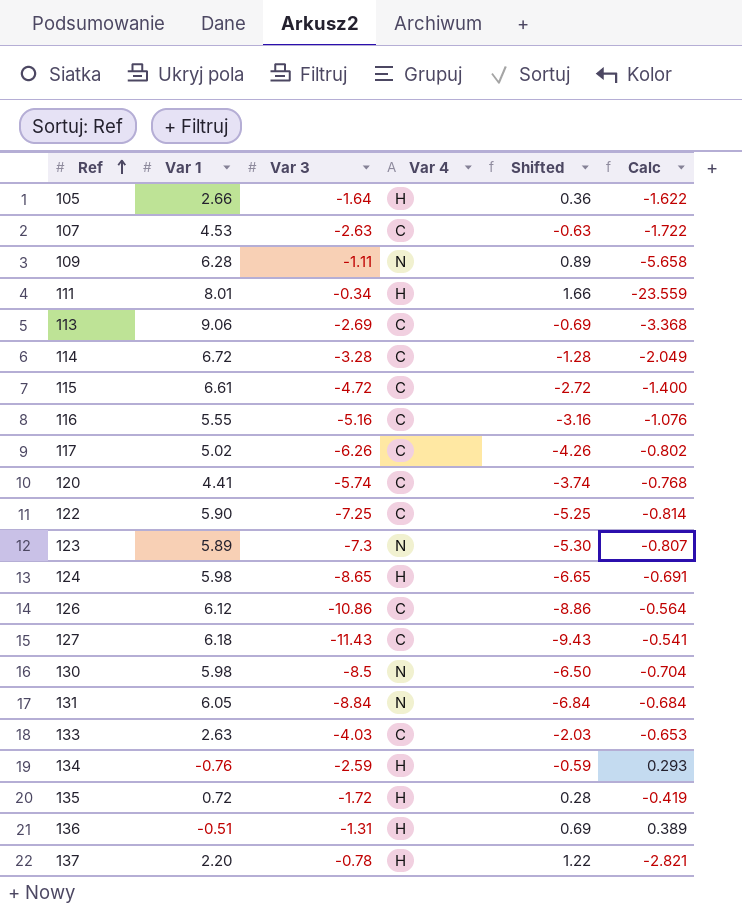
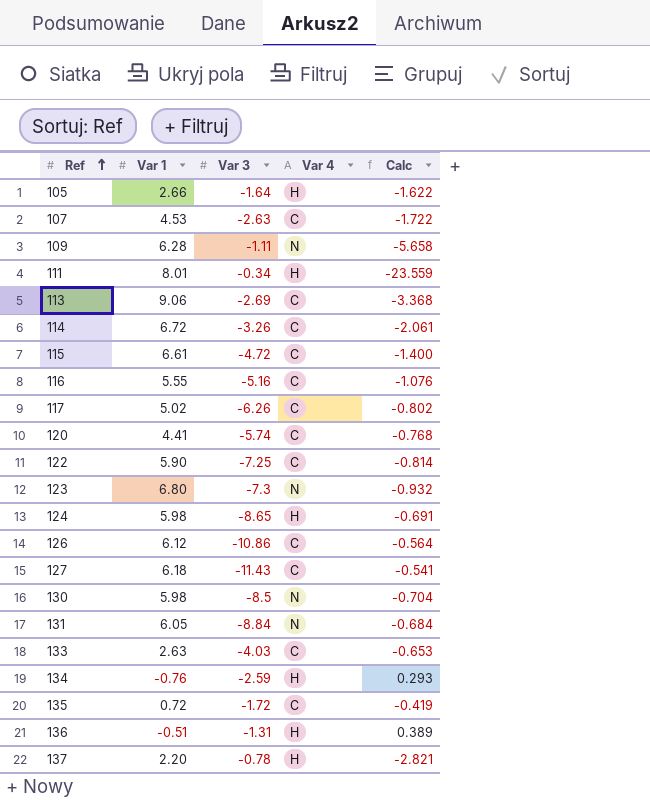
column Shifted | formula: [Var 3] + 2 -> none
114 | Var 3: -3.28 -> -3.26
114 | Calc: -2.049 -> -2.061
123 | Var 1: 5.89 -> 6.80
123 | Calc: -0.807 -> -0.932
135 | Var 4: H -> C

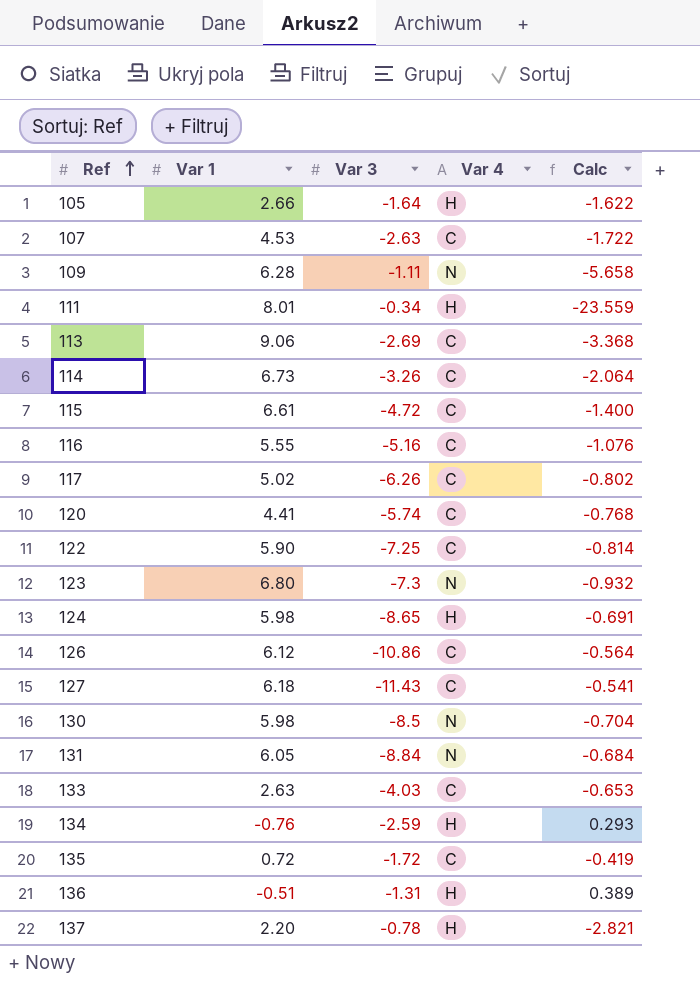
114 | Var 1: 6.72 -> 6.73
114 | Calc: -2.061 -> -2.064

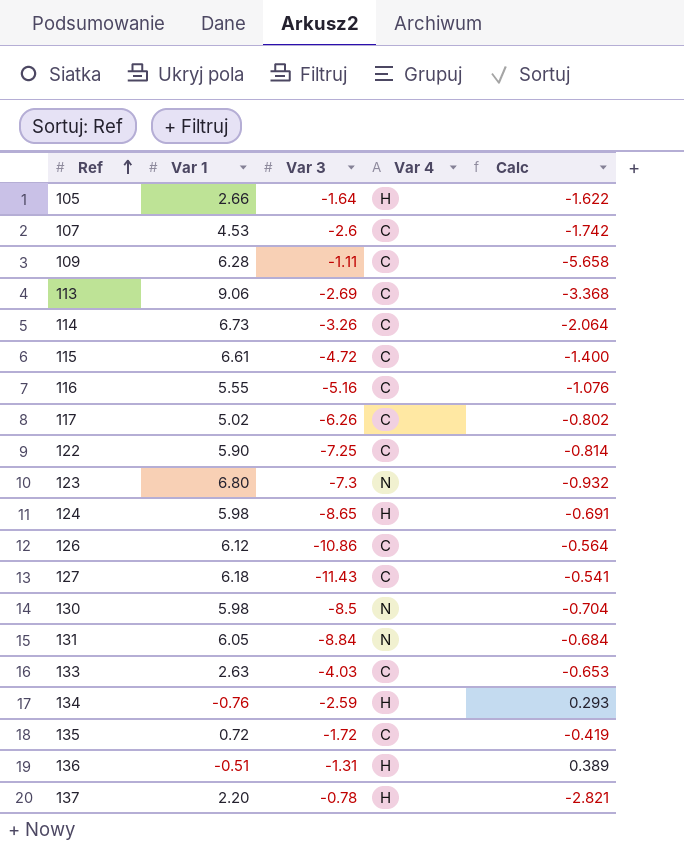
row 111: 8.01 | -0.34 | H | -23.559 -> none
row 120: 4.41 | -5.74 | C | -0.768 -> none
107 | Var 3: -2.63 -> -2.6
107 | Calc: -1.722 -> -1.742
109 | Var 4: N -> C

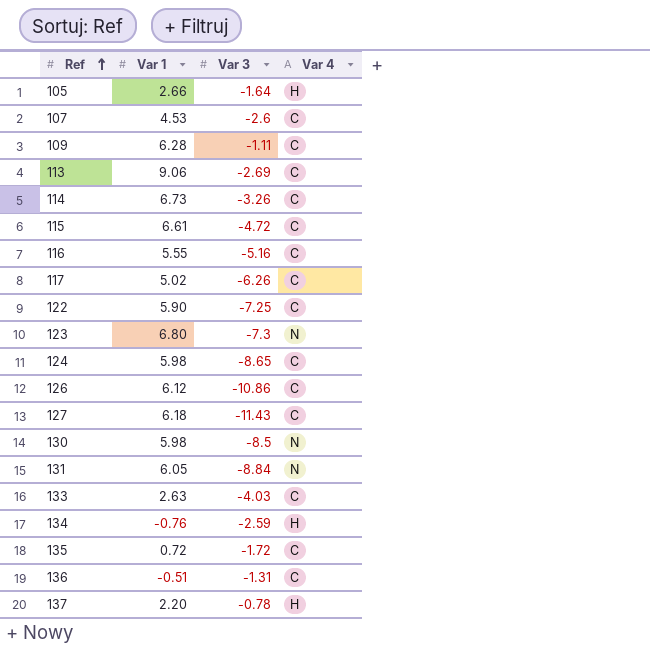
column Calc | formula: [Var 1] / [Var 3] -> none
124 | Var 4: H -> C
136 | Var 4: H -> C

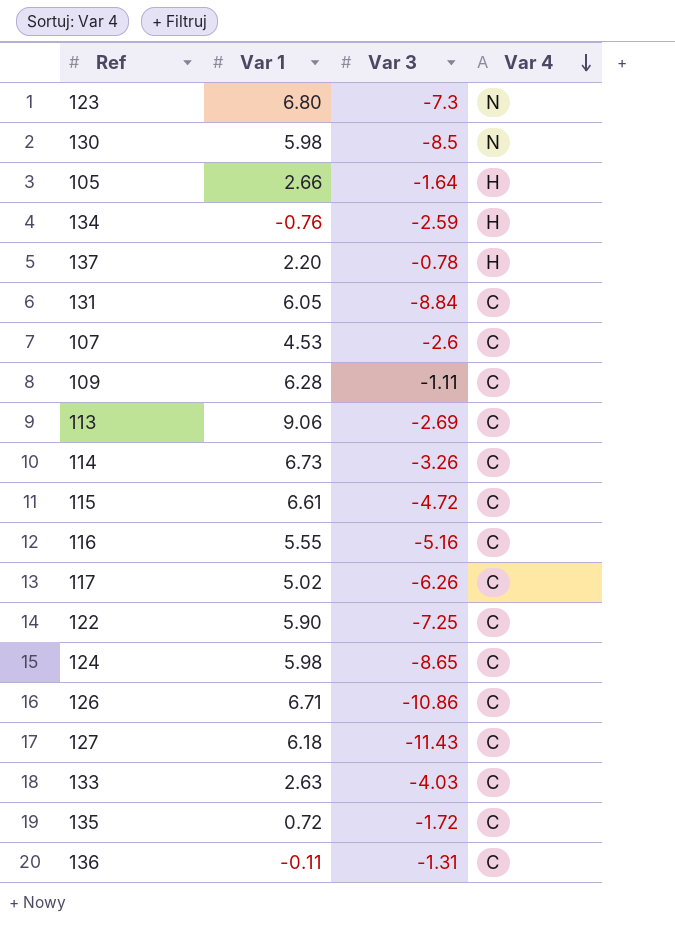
row order: Ref ascending -> Var 4 descending
131 | Var 4: N -> C
126 | Var 1: 6.12 -> 6.71
136 | Var 1: -0.51 -> -0.11

